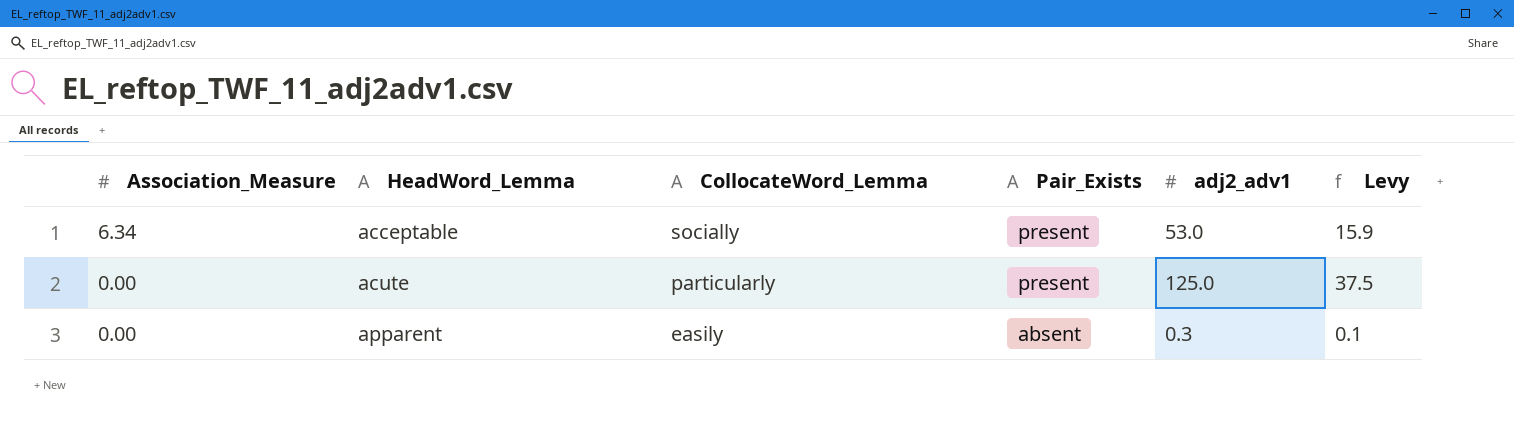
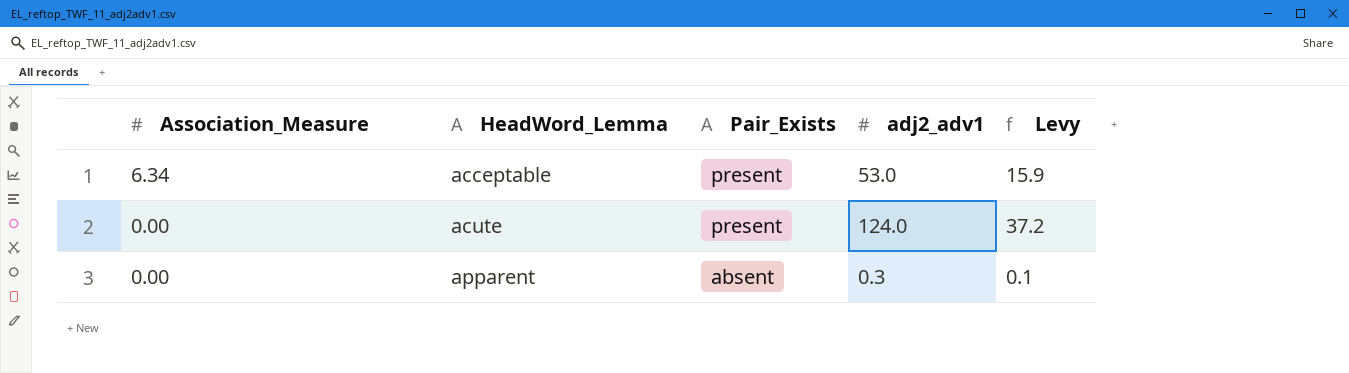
column CollocateWord_Lemma | position: 3 -> none
acute | adj2_adv1: 125.0 -> 124.0
acute | Levy: 37.5 -> 37.2

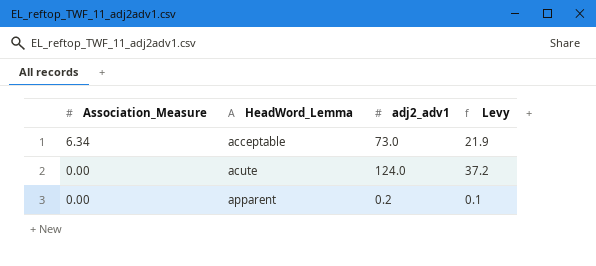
column Pair_Exists | position: 3 -> none
acceptable | adj2_adv1: 53.0 -> 73.0
acceptable | Levy: 15.9 -> 21.9
apparent | adj2_adv1: 0.3 -> 0.2

